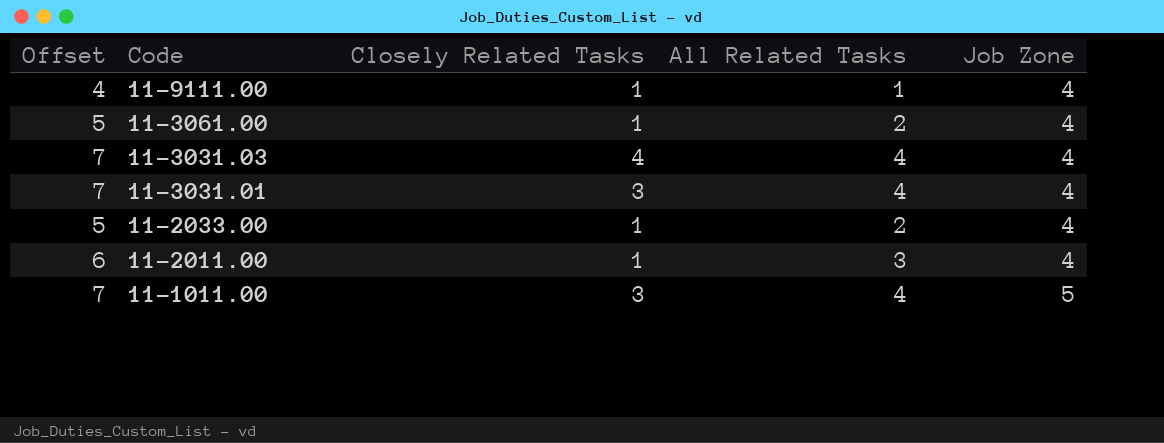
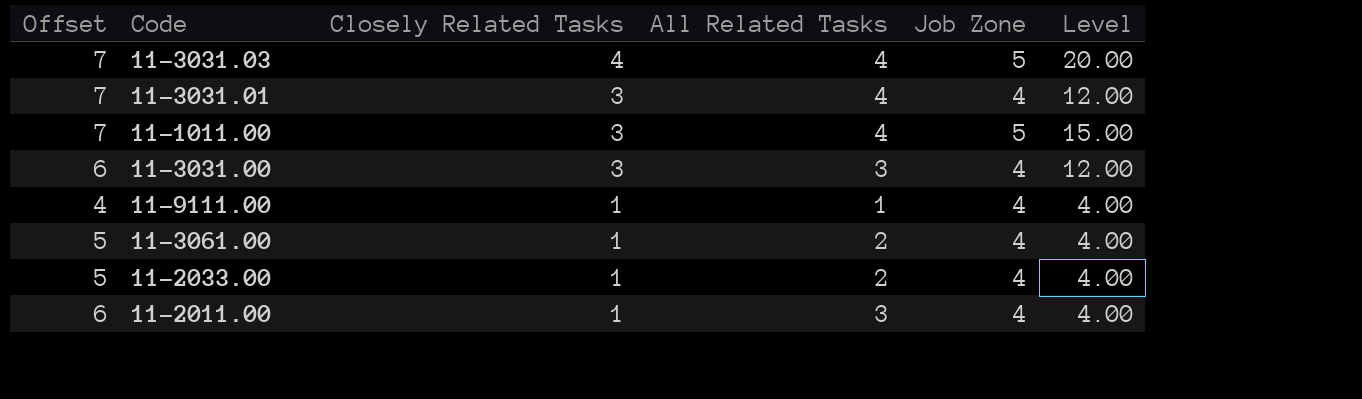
row order: Code descending -> Closely Related Tasks descending
column Level | formula: none -> [Closely Related Tasks] * [Job Zone]
11-3031.03 | Job Zone: 4 -> 5
row 11-3031.00: none -> 6 | 3 | 3 | 4 | 12.00

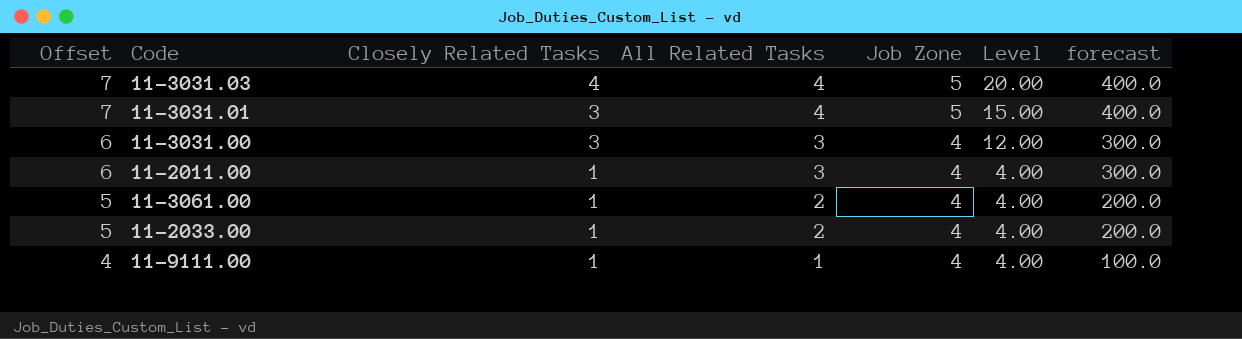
row order: Closely Related Tasks descending -> Offset descending
column forecast | formula: none -> [All Related Tasks] * 100
row 11-1011.00: 7 | 3 | 4 | 5 | 15.00 -> none
11-3031.01 | Job Zone: 4 -> 5
11-3031.01 | Level: 12.00 -> 15.00

